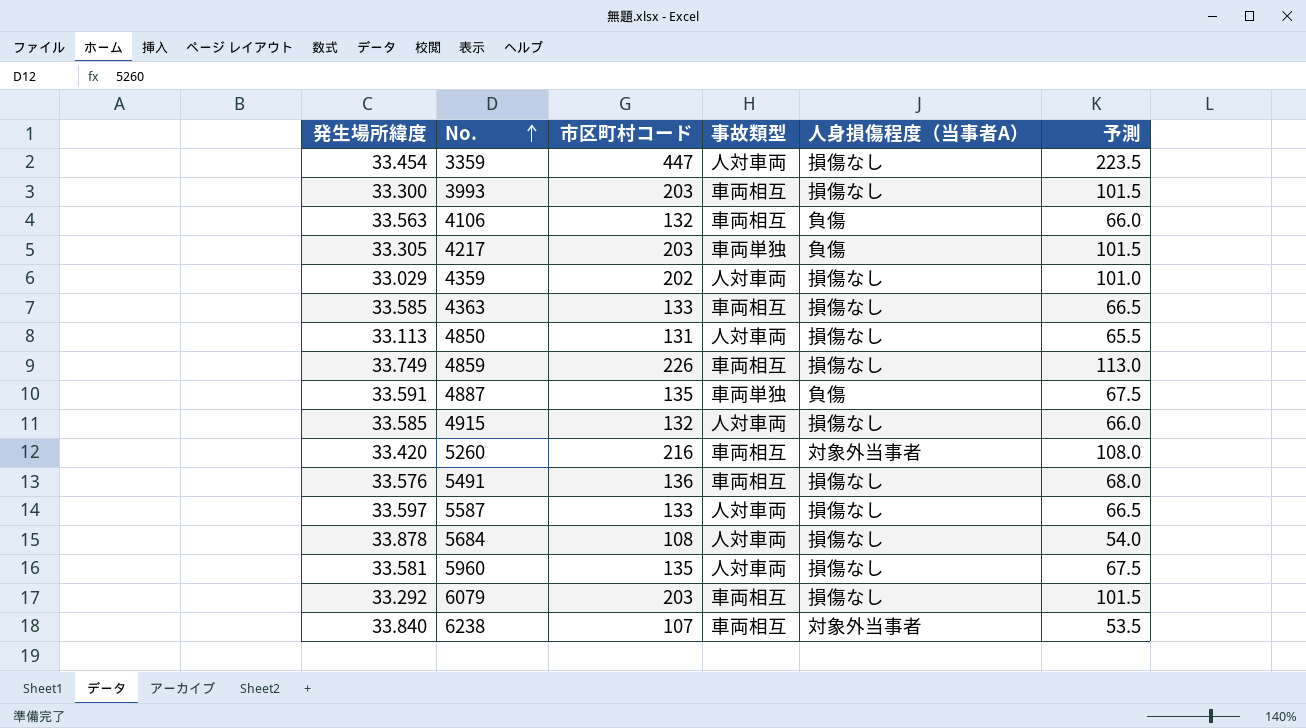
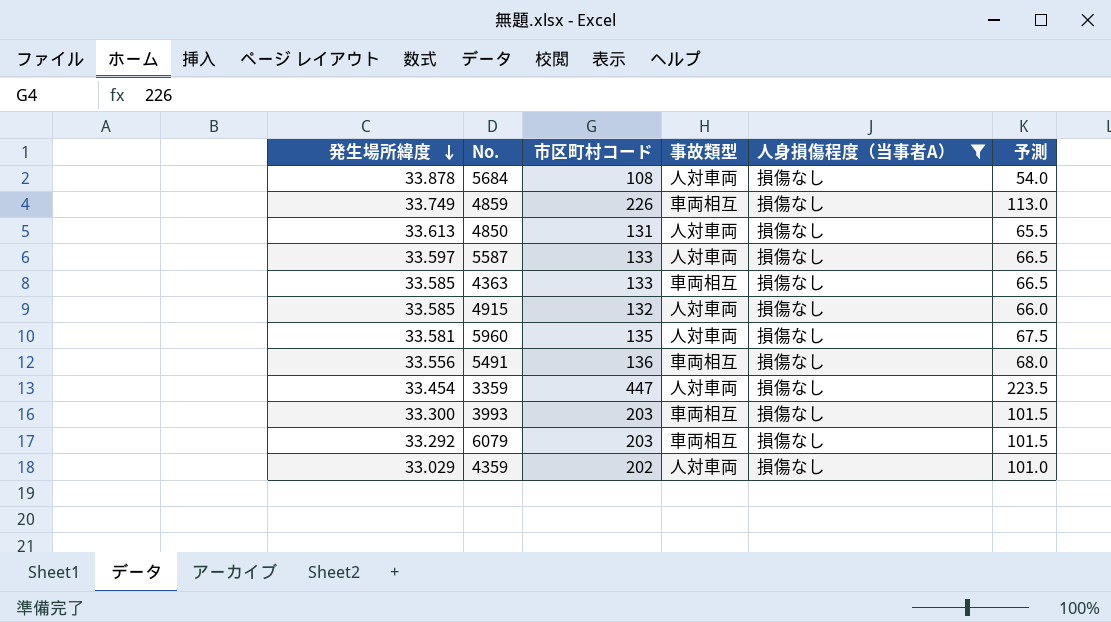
filter: none -> 人身損傷程度（当事者A） = 損傷なし
row order: No. ascending -> 発生場所緯度 descending
4850 | 発生場所緯度: 33.113 -> 33.613
5491 | 発生場所緯度: 33.576 -> 33.556

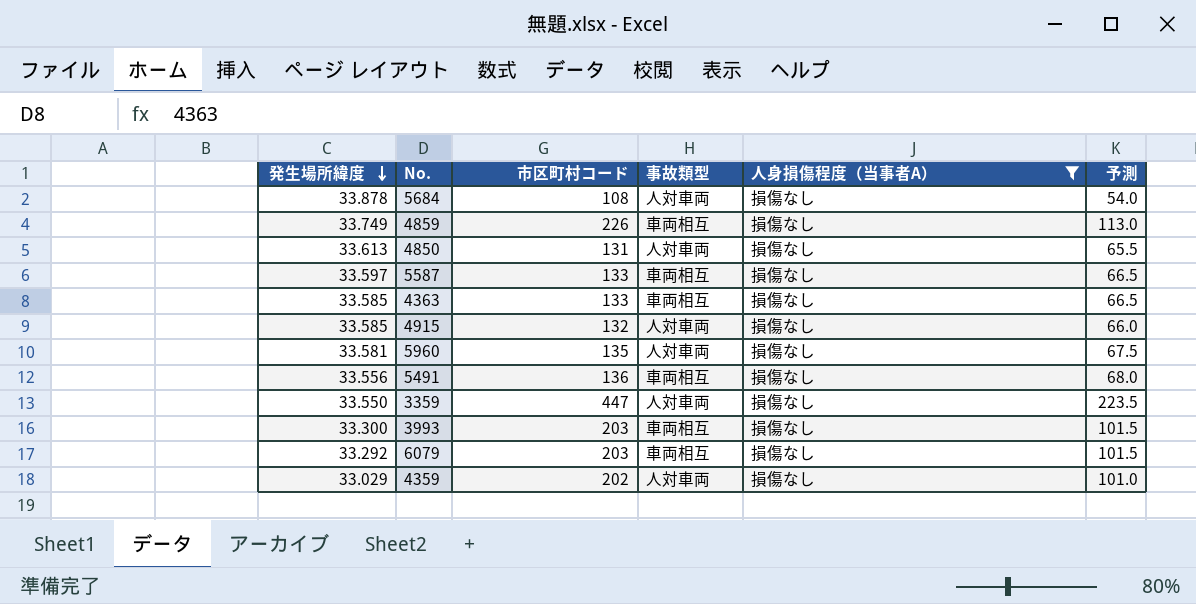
5587 | 事故類型: 人対車両 -> 車両相互
3359 | 発生場所緯度: 33.454 -> 33.550

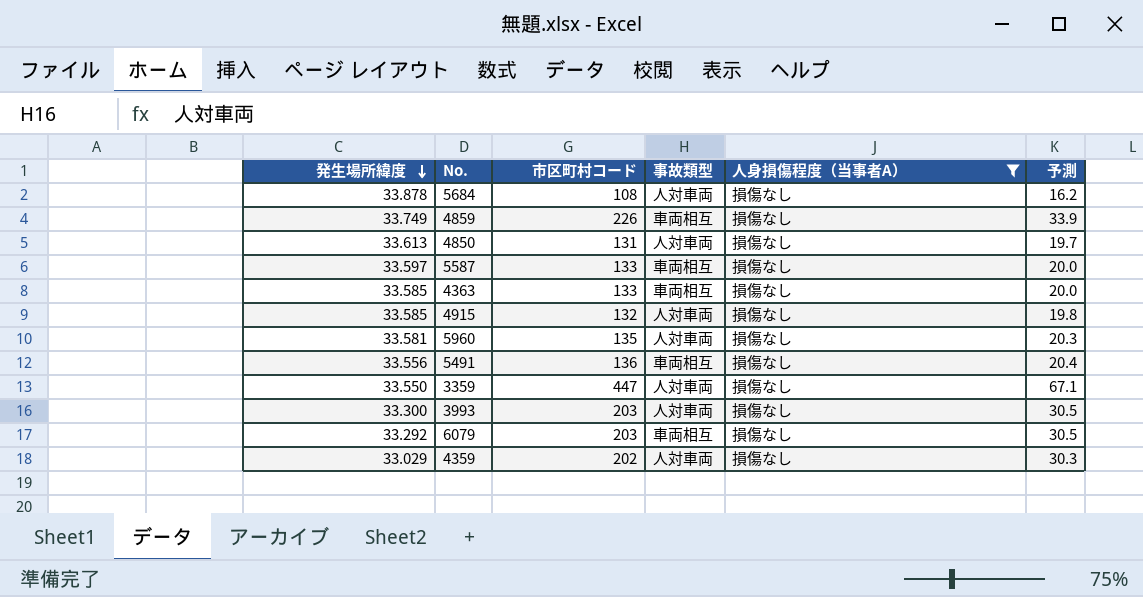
column 予測 | formula: [市区町村コード] * 0.5 -> [市区町村コード] * 0.15
3993 | 事故類型: 車両相互 -> 人対車両

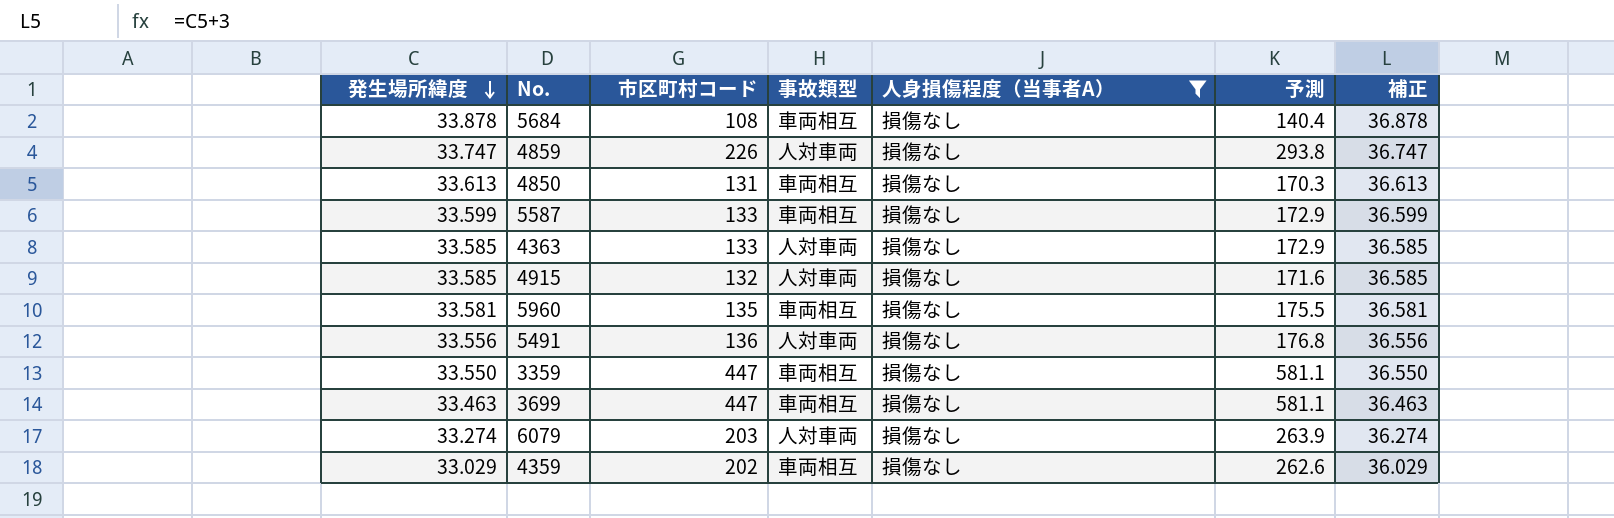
column 予測 | formula: [市区町村コード] * 0.15 -> [市区町村コード] * 1.3
column 補正 | formula: none -> [発生場所緯度] + 3
row 3993: 33.300 | 203 | 人対車両 | 損傷なし | 30.5 -> none
5684 | 事故類型: 人対車両 -> 車両相互
4859 | 発生場所緯度: 33.749 -> 33.747
4859 | 事故類型: 車両相互 -> 人対車両
4850 | 事故類型: 人対車両 -> 車両相互
5587 | 発生場所緯度: 33.597 -> 33.599
4363 | 事故類型: 車両相互 -> 人対車両
5960 | 事故類型: 人対車両 -> 車両相互
5491 | 事故類型: 車両相互 -> 人対車両
3359 | 事故類型: 人対車両 -> 車両相互
row 3699: none -> 33.463 | 447 | 車両相互 | 損傷なし | 581.1 | 36.463
6079 | 発生場所緯度: 33.292 -> 33.274
6079 | 事故類型: 車両相互 -> 人対車両
4359 | 事故類型: 人対車両 -> 車両相互

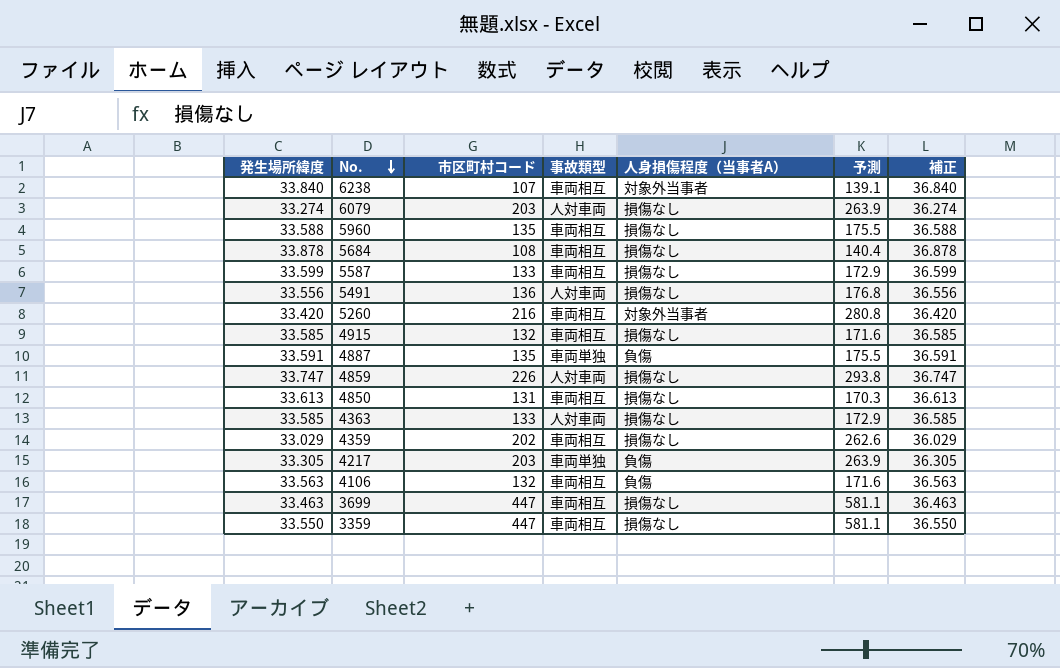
filter: 人身損傷程度（当事者A） = 損傷なし -> none
row order: 発生場所緯度 descending -> No. descending
5960 | 発生場所緯度: 33.581 -> 33.588
5960 | 補正: 36.581 -> 36.588
4915 | 事故類型: 人対車両 -> 車両相互

